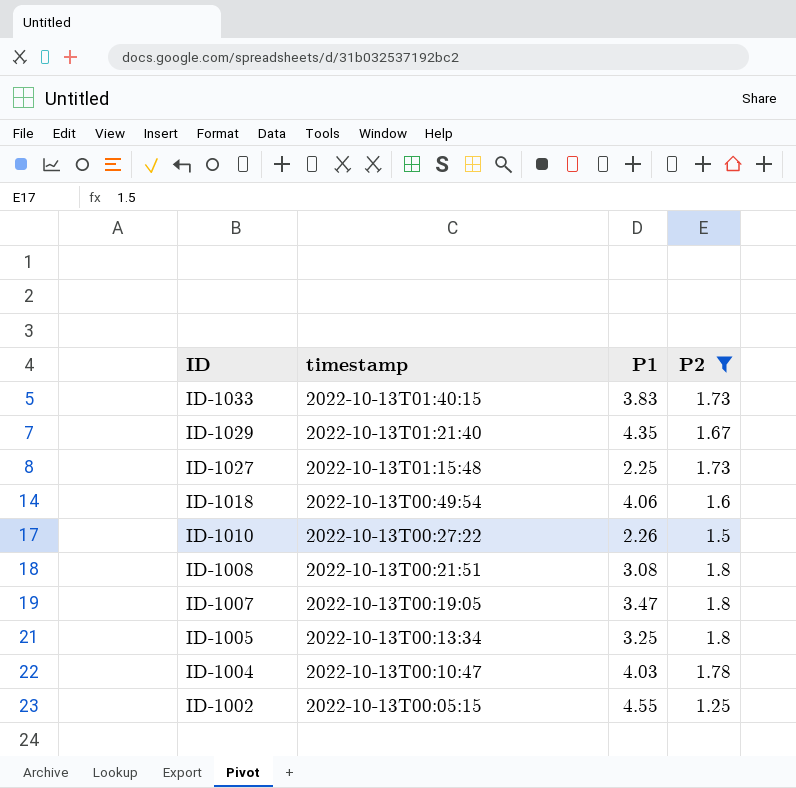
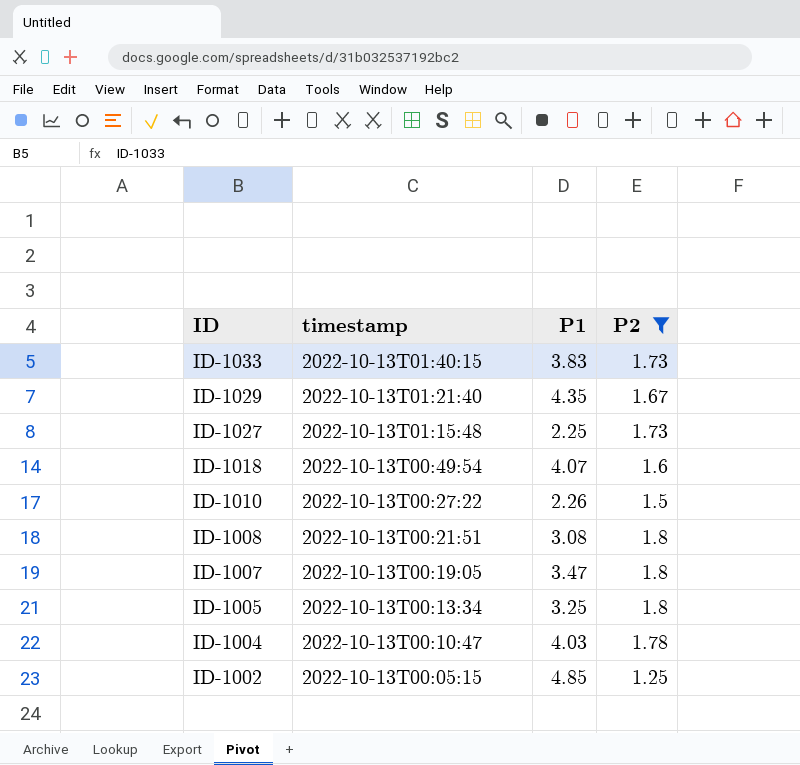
ID-1018 | P1: 4.06 -> 4.07
ID-1002 | P1: 4.55 -> 4.85

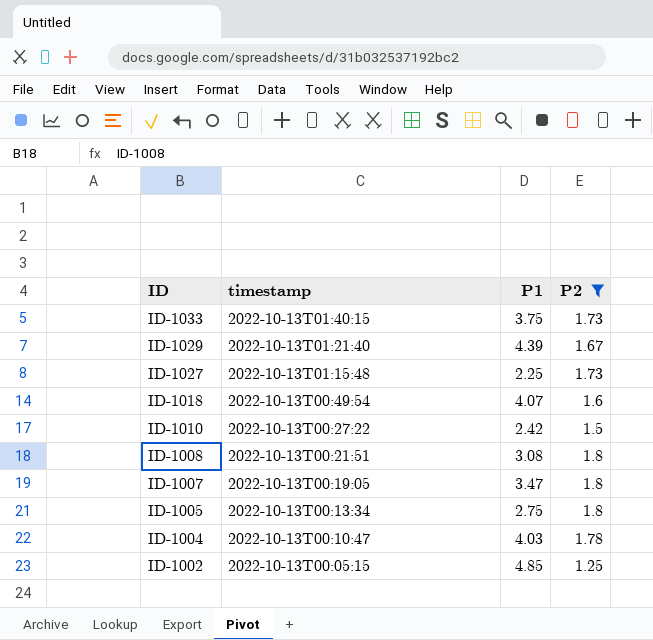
ID-1033 | P1: 3.83 -> 3.75
ID-1029 | P1: 4.35 -> 4.39
ID-1010 | P1: 2.26 -> 2.42
ID-1005 | P1: 3.25 -> 2.75

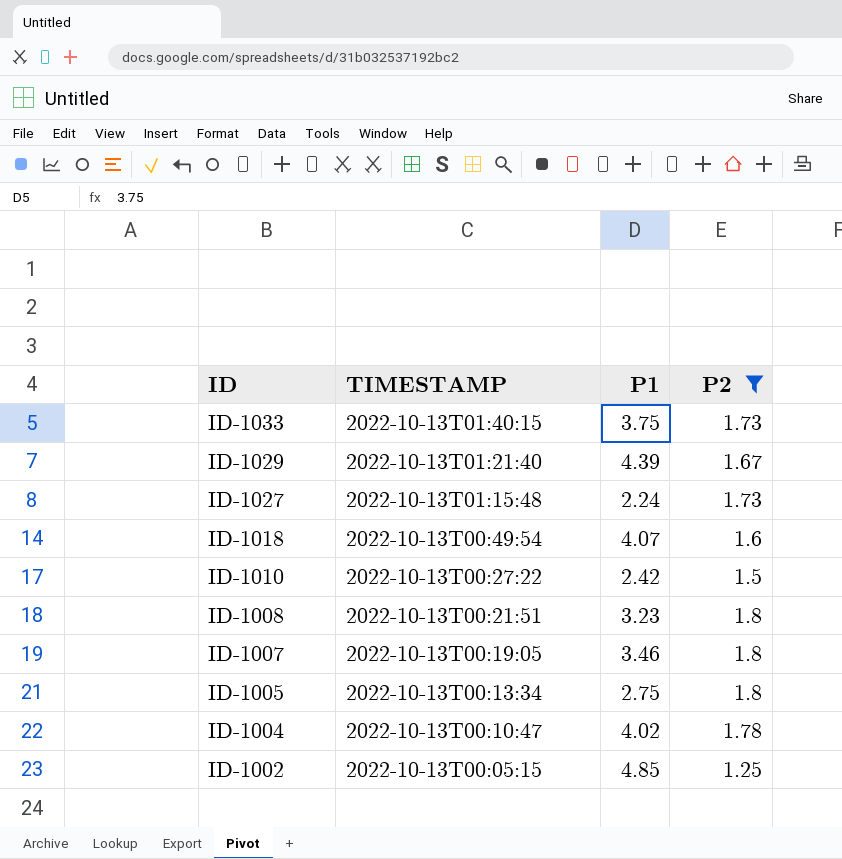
column name: timestamp -> TIMESTAMP
ID-1027 | P1: 2.25 -> 2.24
ID-1008 | P1: 3.08 -> 3.23
ID-1007 | P1: 3.47 -> 3.46
ID-1004 | P1: 4.03 -> 4.02

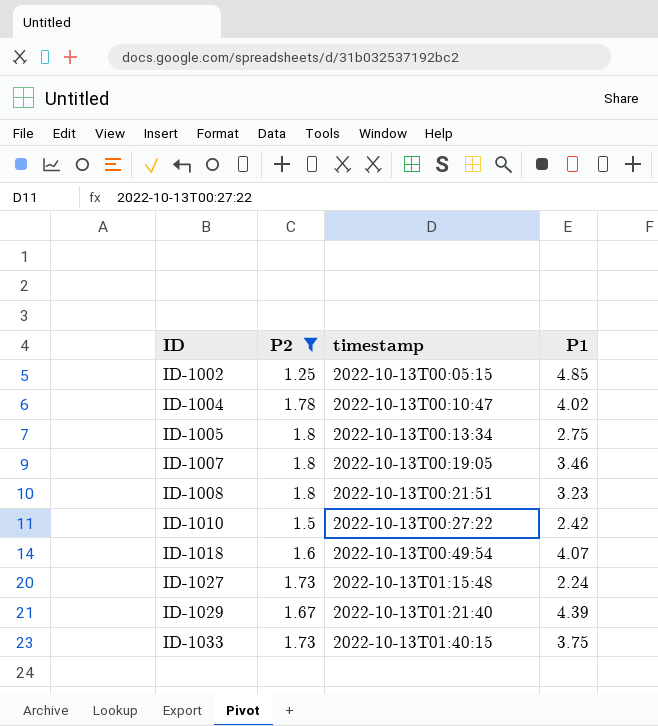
row order: ID descending -> ID ascending
column P2 | position: 4 -> 2
column name: TIMESTAMP -> timestamp

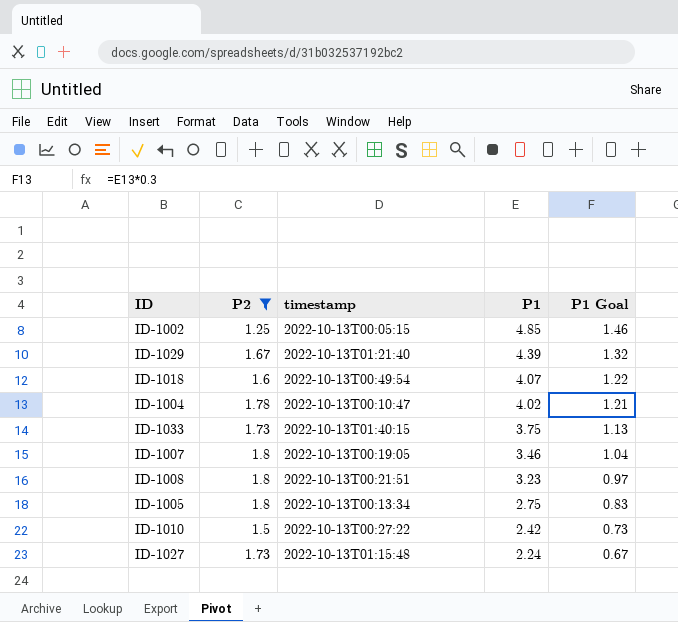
row order: ID ascending -> P1 descending
column P1 Goal | formula: none -> [P1] * 0.3

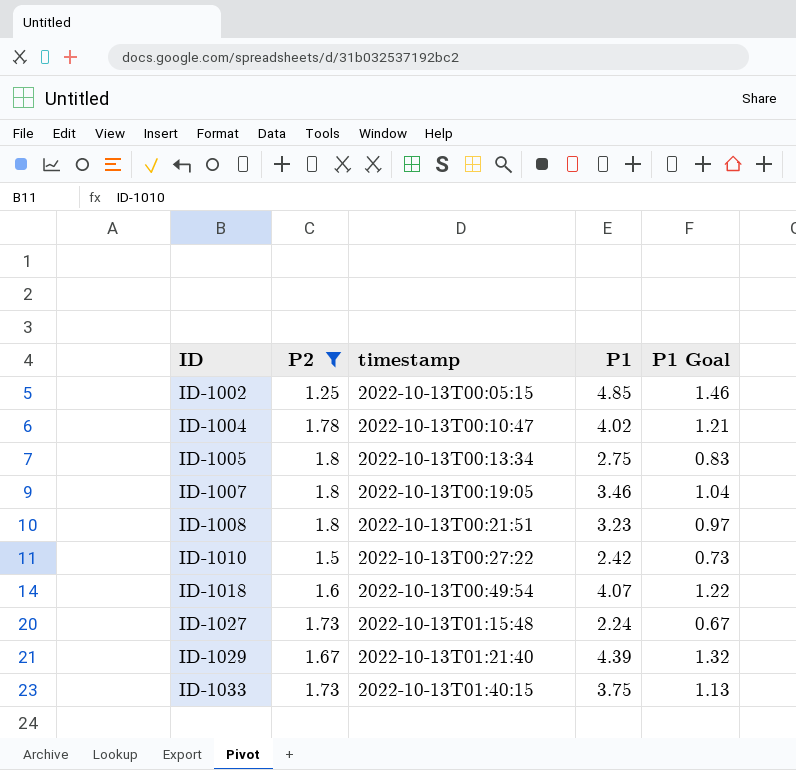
row order: P1 descending -> ID ascending

